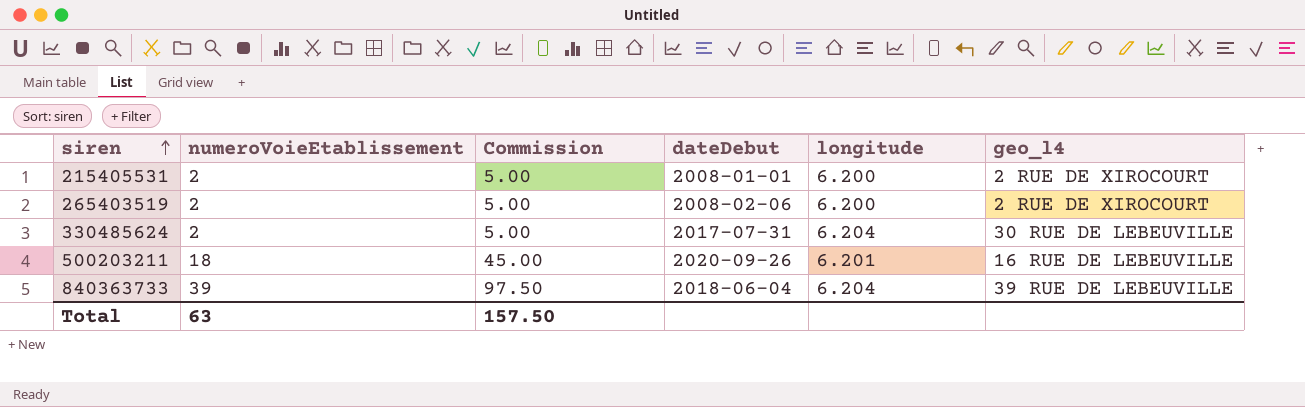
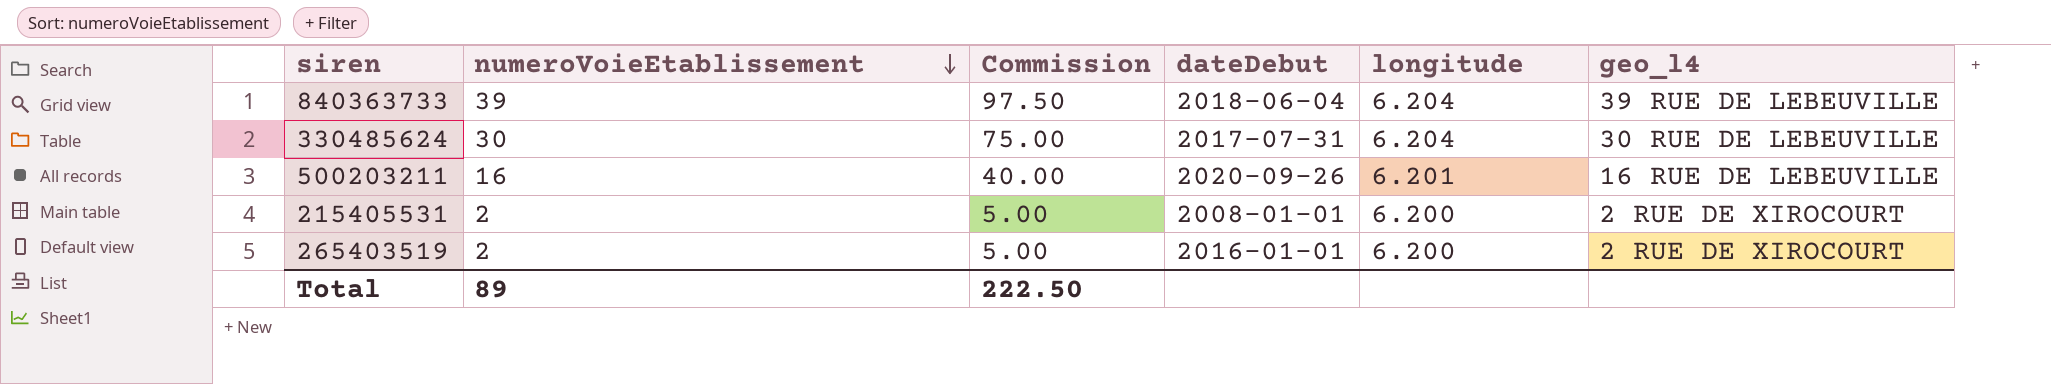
row order: siren ascending -> numeroVoieEtablissement descending
330485624 | numeroVoieEtablissement: 2 -> 30
330485624 | Commission: 5.00 -> 75.00
500203211 | numeroVoieEtablissement: 18 -> 16
500203211 | Commission: 45.00 -> 40.00
265403519 | dateDebut: 2008-02-06 -> 2016-01-01
Total | numeroVoieEtablissement: 63 -> 89
Total | Commission: 157.50 -> 222.50

